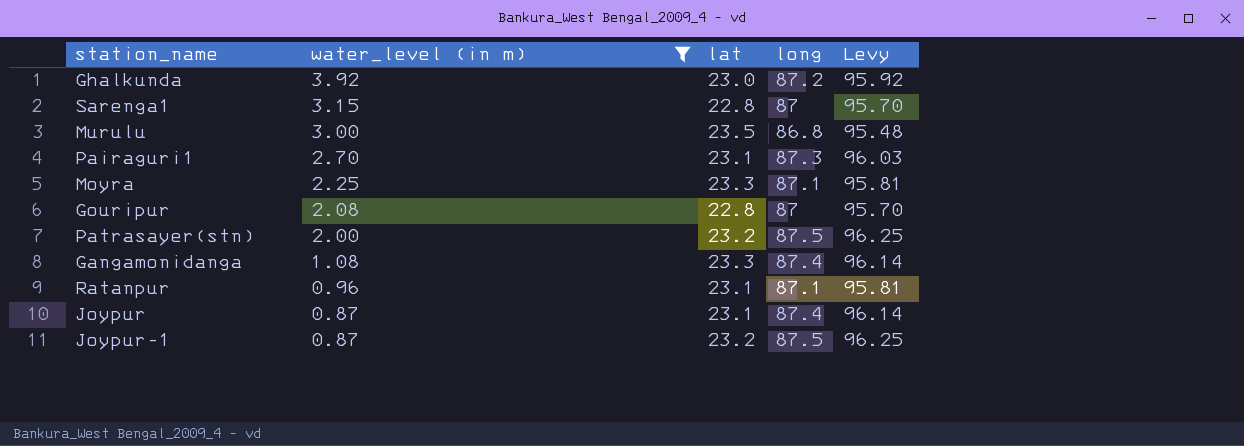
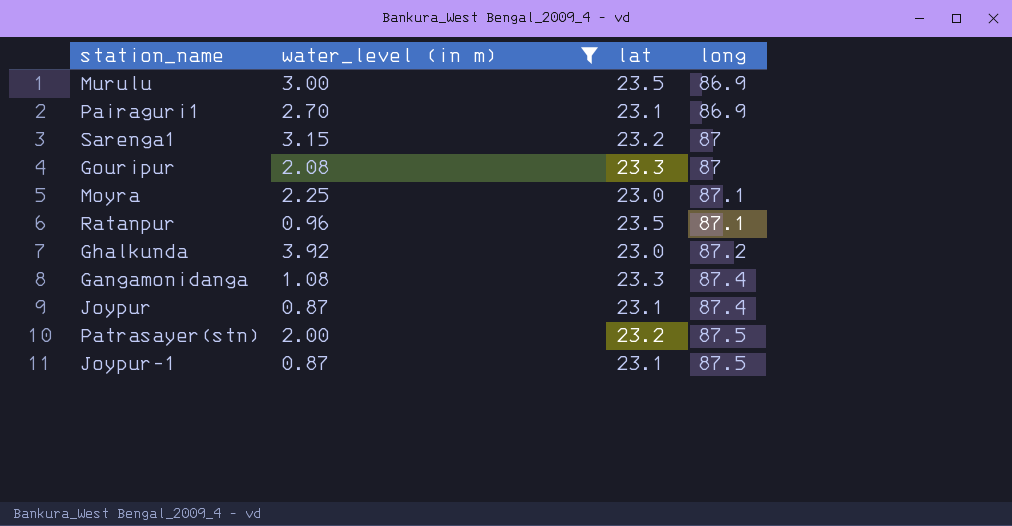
row order: water_level (in m) descending -> long ascending
column Levy | formula: [long] * 1.1 -> none
Murulu | long: 86.8 -> 86.9
Pairaguri1 | long: 87.3 -> 86.9
Sarenga1 | lat: 22.8 -> 23.2
Gouripur | lat: 22.8 -> 23.3
Moyra | lat: 23.3 -> 23.0
Ratanpur | lat: 23.1 -> 23.5
Joypur-1 | lat: 23.2 -> 23.1

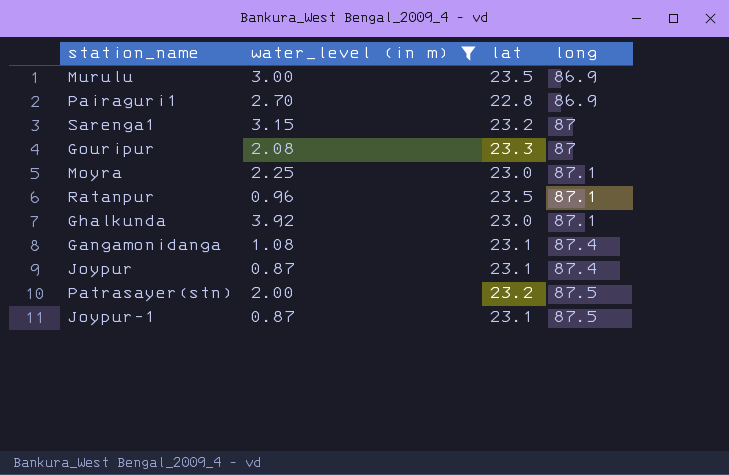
Pairaguri1 | lat: 23.1 -> 22.8
Ghalkunda | long: 87.2 -> 87.1
Gangamonidanga | lat: 23.3 -> 23.1

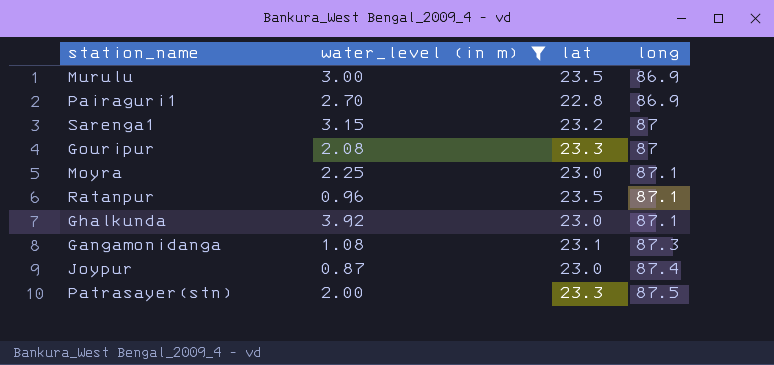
row Joypur-1: 0.87 | 23.1 | 87.5 -> none
Gangamonidanga | long: 87.4 -> 87.3
Joypur | lat: 23.1 -> 23.0
Patrasayer(stn) | lat: 23.2 -> 23.3

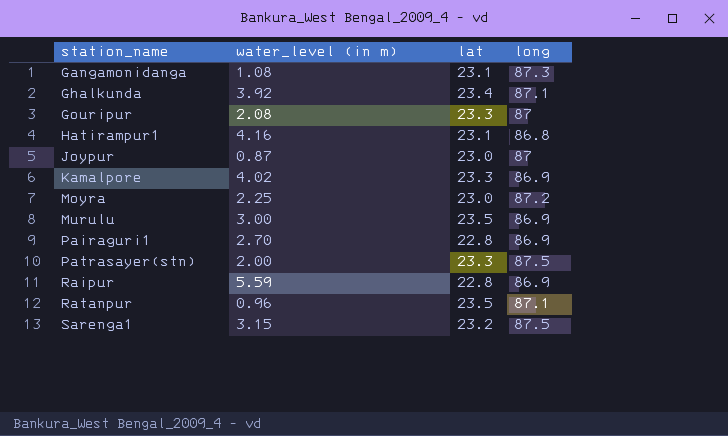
filter: water_level (in m) <= 3.92 -> none
row order: long ascending -> station_name ascending
Ghalkunda | lat: 23.0 -> 23.4
Joypur | long: 87.4 -> 87
Moyra | long: 87.1 -> 87.2
Sarenga1 | long: 87 -> 87.5

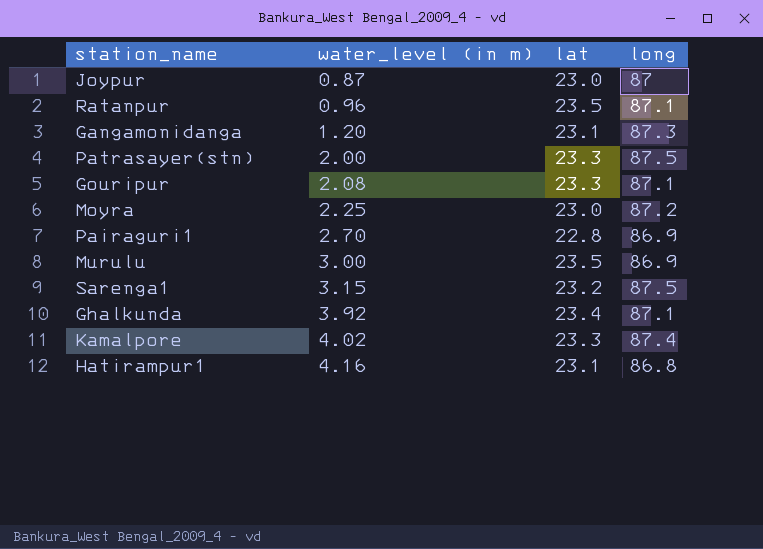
row order: station_name ascending -> water_level (in m) ascending
row Raipur: 5.59 | 22.8 | 86.9 -> none
Gangamonidanga | water_level (in m): 1.08 -> 1.20
Gouripur | long: 87 -> 87.1
Kamalpore | long: 86.9 -> 87.4

